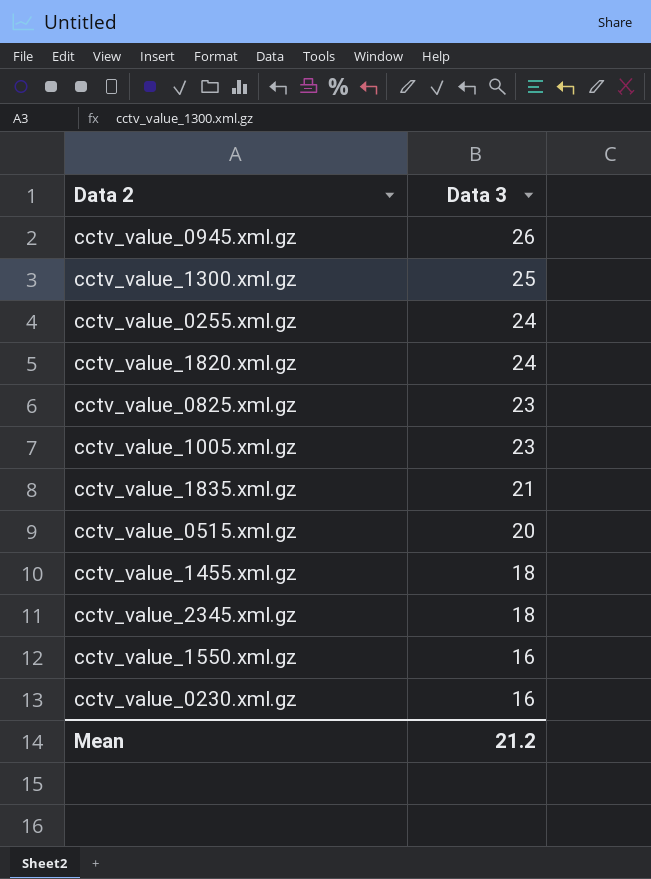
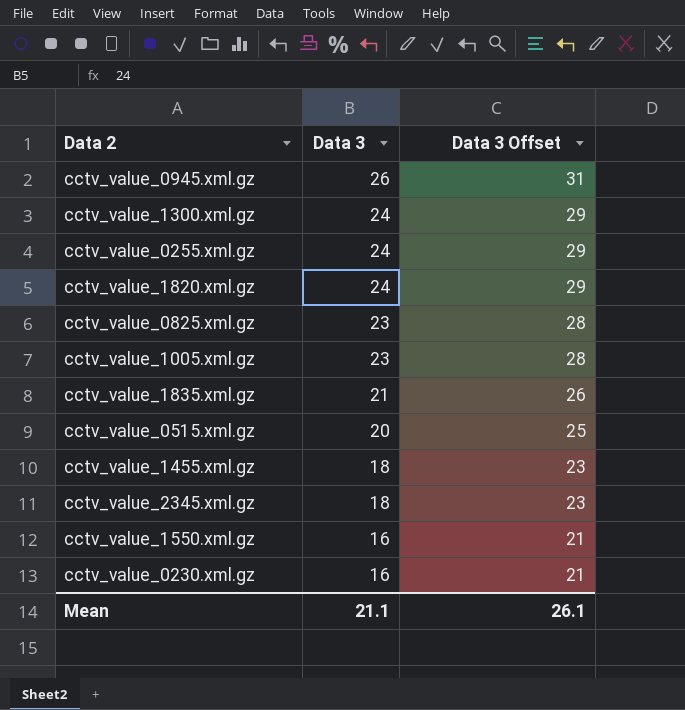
column Data 3 Offset | formula: none -> [Data 3] + 5
cctv_value_1300.xml.gz | Data 3: 25 -> 24
Mean | Data 3: 21.2 -> 21.1

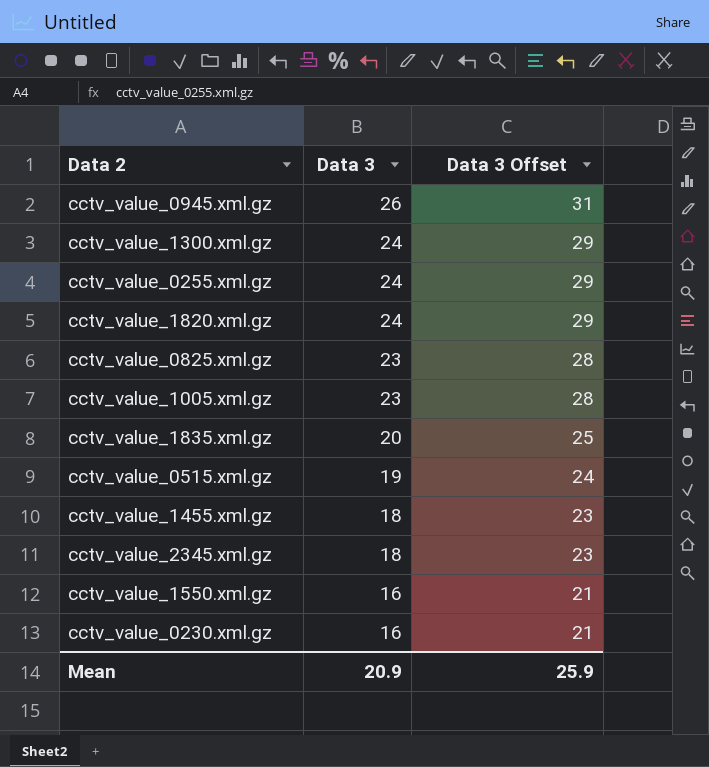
cctv_value_1835.xml.gz | Data 3: 21 -> 20
cctv_value_1835.xml.gz | Data 3 Offset: 26 -> 25
cctv_value_0515.xml.gz | Data 3: 20 -> 19
cctv_value_0515.xml.gz | Data 3 Offset: 25 -> 24
Mean | Data 3: 21.1 -> 20.9
Mean | Data 3 Offset: 26.1 -> 25.9

